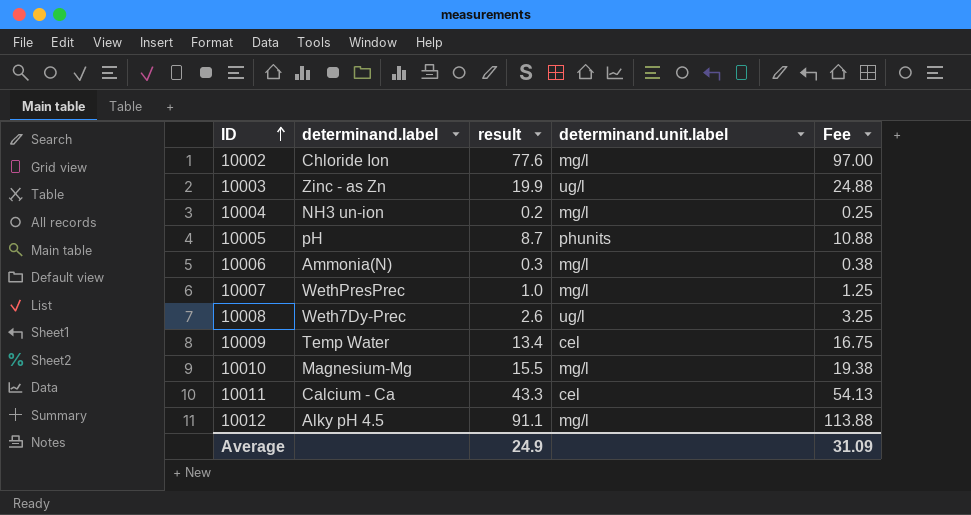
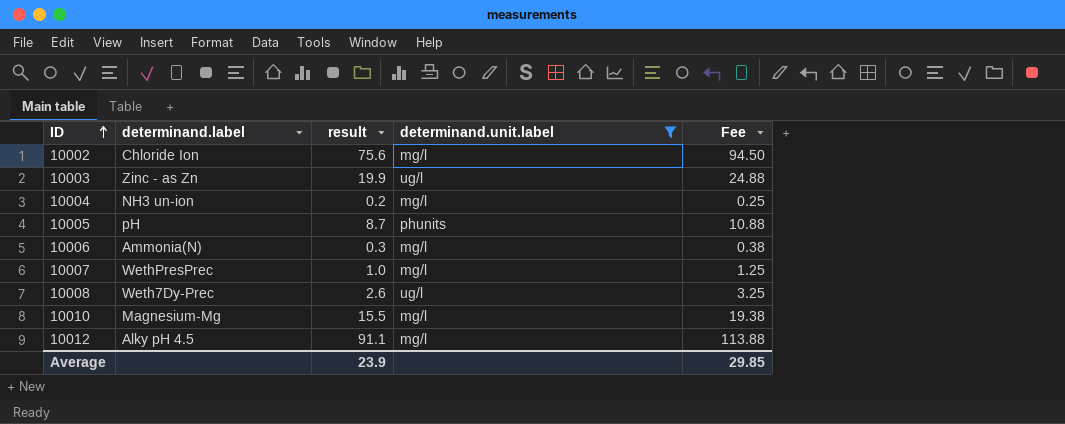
filter: none -> determinand.unit.label != cel
10002 | result: 77.6 -> 75.6
10002 | Fee: 97.00 -> 94.50
Average | result: 24.9 -> 23.9
Average | Fee: 31.09 -> 29.85

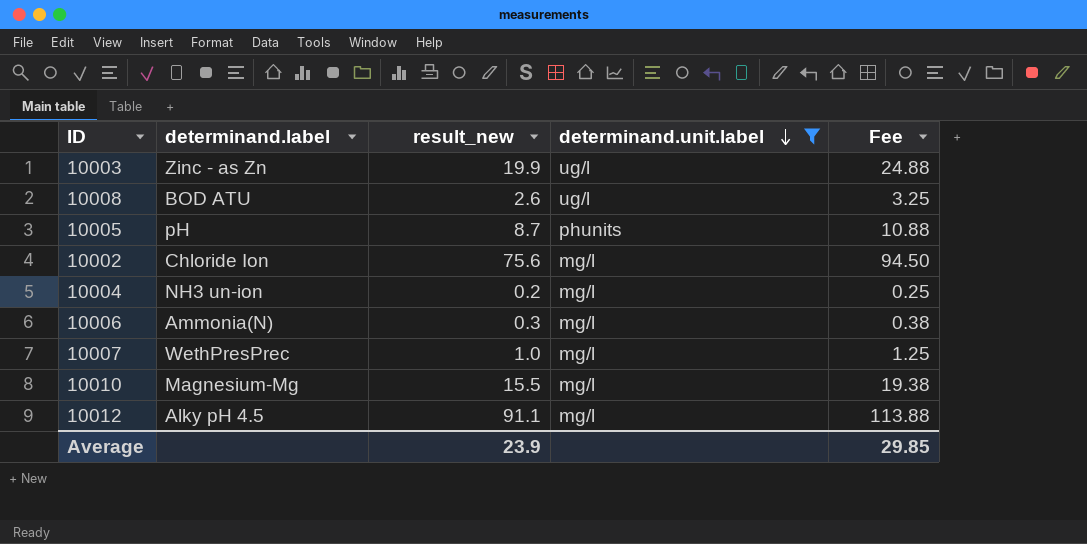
row order: ID ascending -> determinand.unit.label descending
column name: result -> result_new
10008 | determinand.label: Weth7Dy-Prec -> BOD ATU

